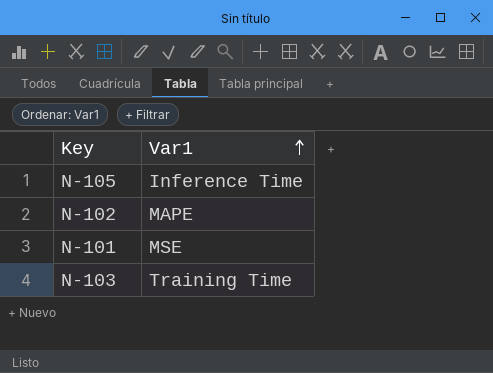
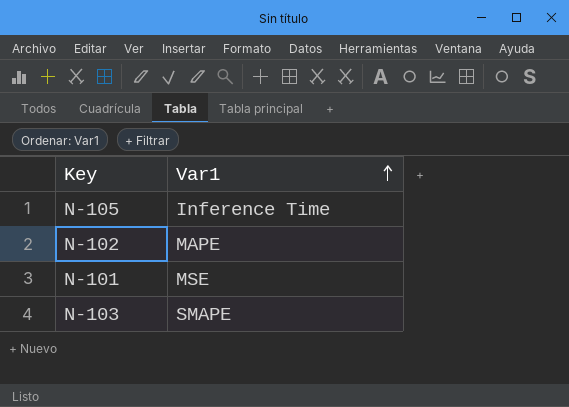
N-103 | Var1: Training Time -> SMAPE

